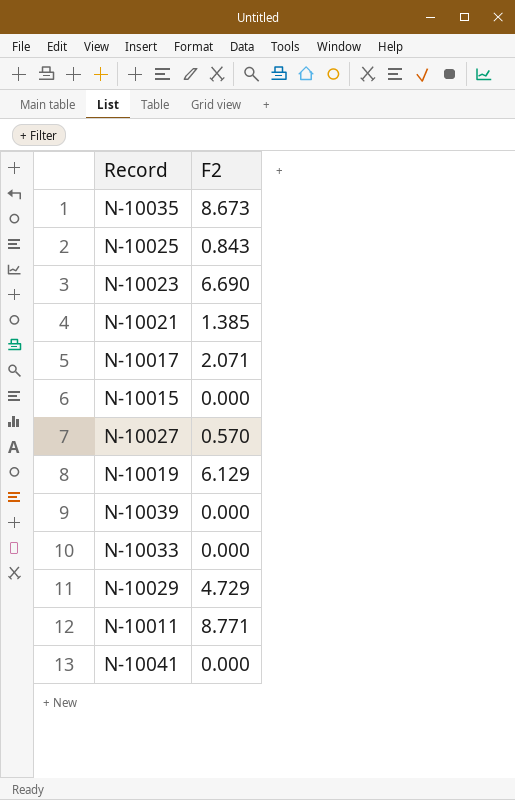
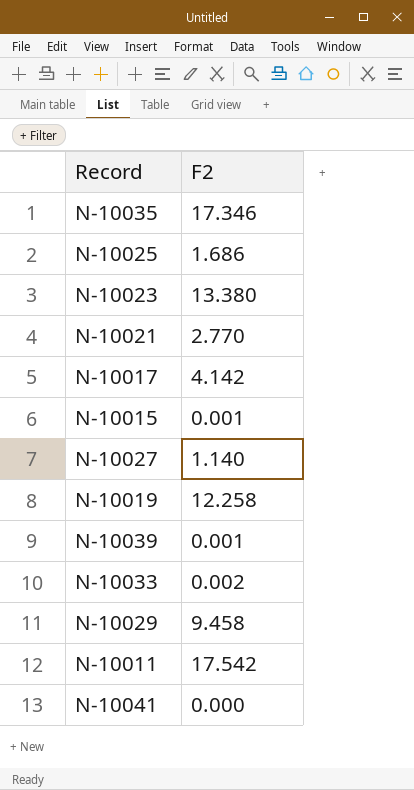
N-10035 | F2: 8.673 -> 17.346
N-10025 | F2: 0.843 -> 1.686
N-10023 | F2: 6.690 -> 13.380
N-10021 | F2: 1.385 -> 2.770
N-10017 | F2: 2.071 -> 4.142
N-10015 | F2: 0.000 -> 0.001
N-10027 | F2: 0.570 -> 1.140
N-10019 | F2: 6.129 -> 12.258
N-10039 | F2: 0.000 -> 0.001
N-10033 | F2: 0.000 -> 0.002
N-10029 | F2: 4.729 -> 9.458
N-10011 | F2: 8.771 -> 17.542

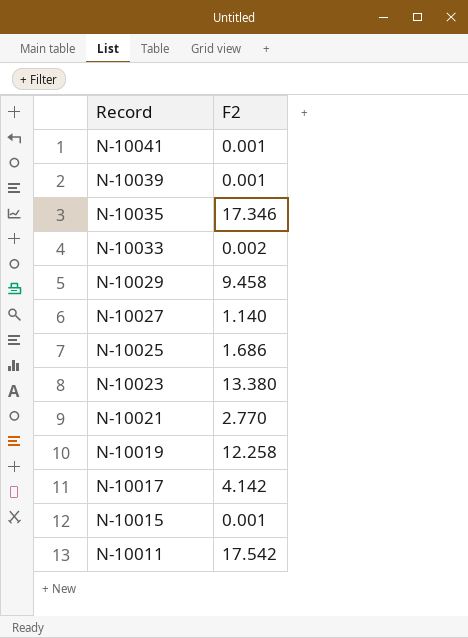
row order: none -> Record descending
N-10041 | F2: 0.000 -> 0.001

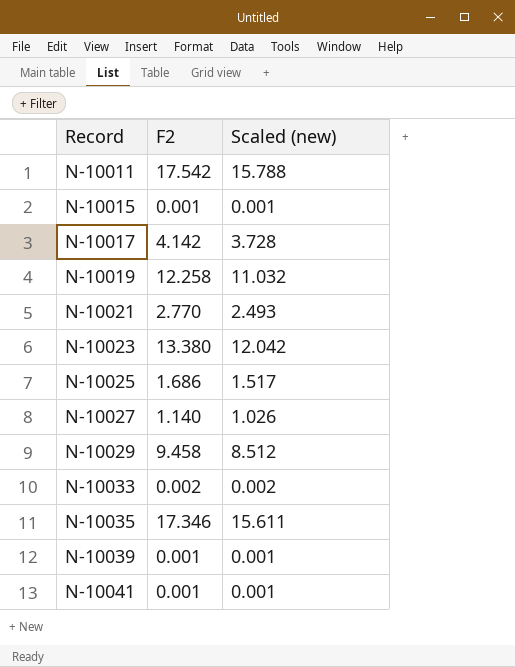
row order: Record descending -> Record ascending
column Scaled (new) | formula: none -> [F2] * 0.9

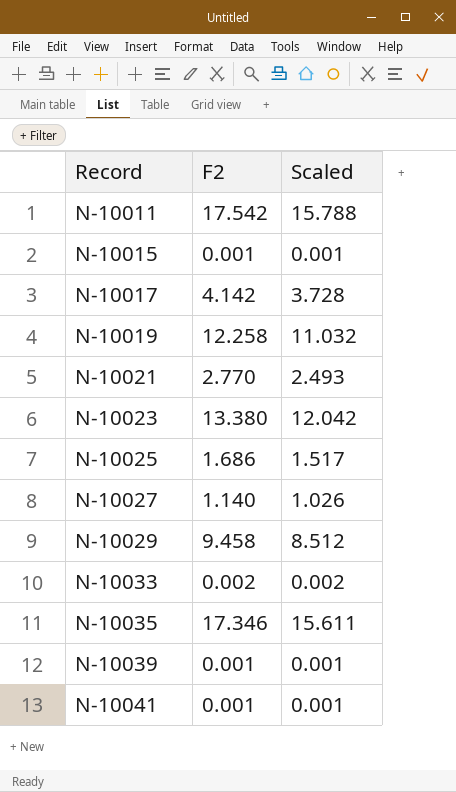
column name: Scaled (new) -> Scaled

